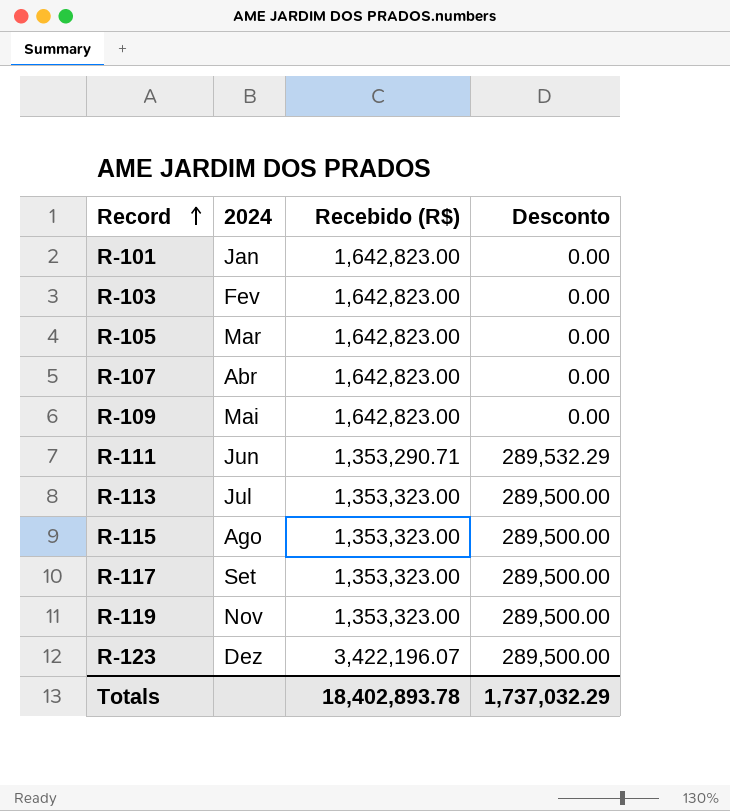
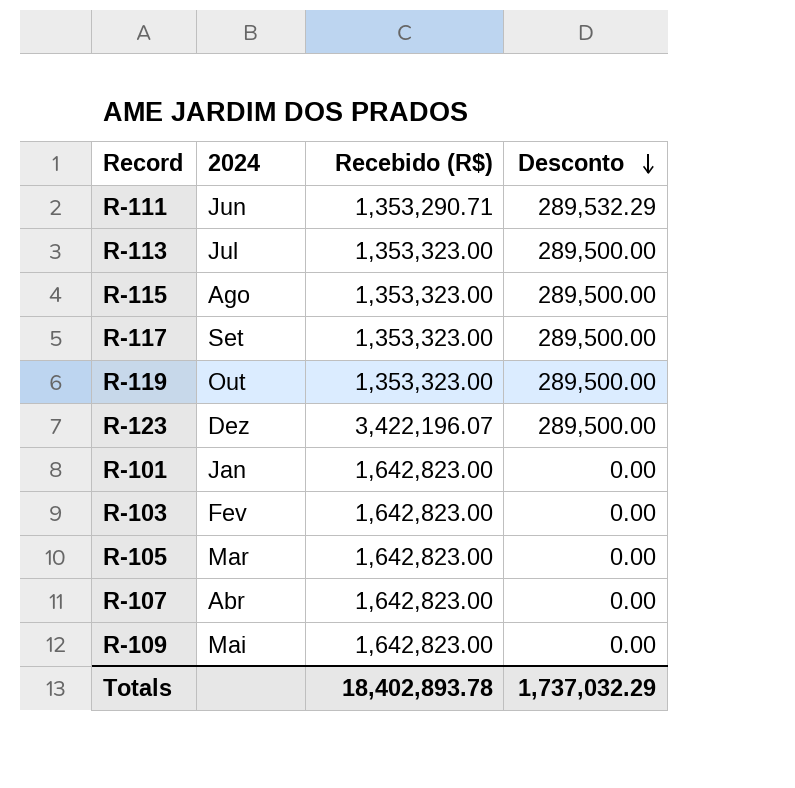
row order: Record ascending -> Desconto descending
R-119 | 2024: Nov -> Out

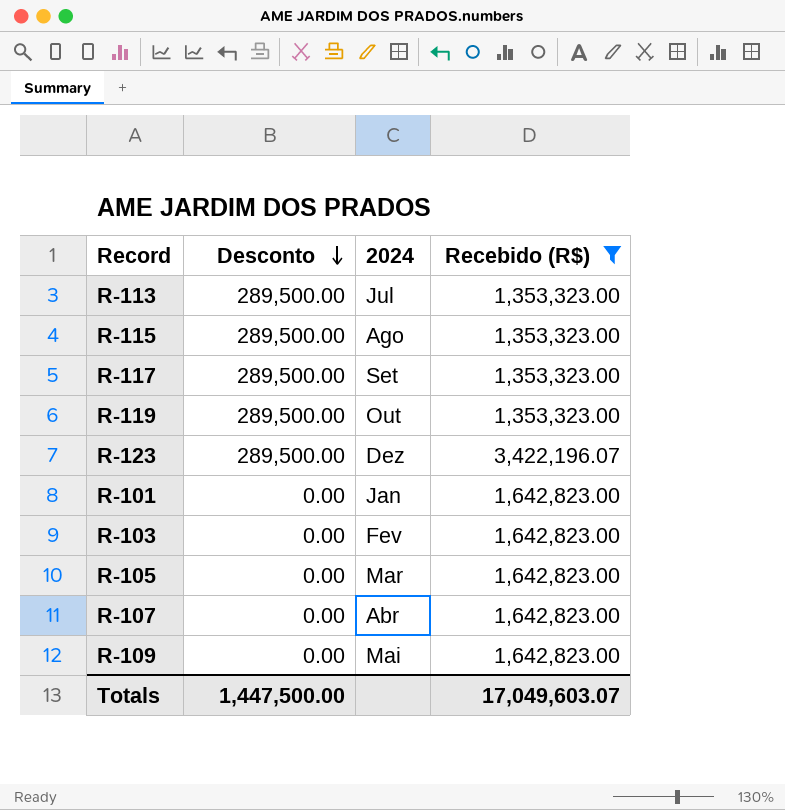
filter: none -> Recebido (R$) != 1,353,290.71
column Desconto | position: 4 -> 2
Totals | Desconto: 1,737,032.29 -> 1,447,500.00
Totals | Recebido (R$): 18,402,893.78 -> 17,049,603.07

